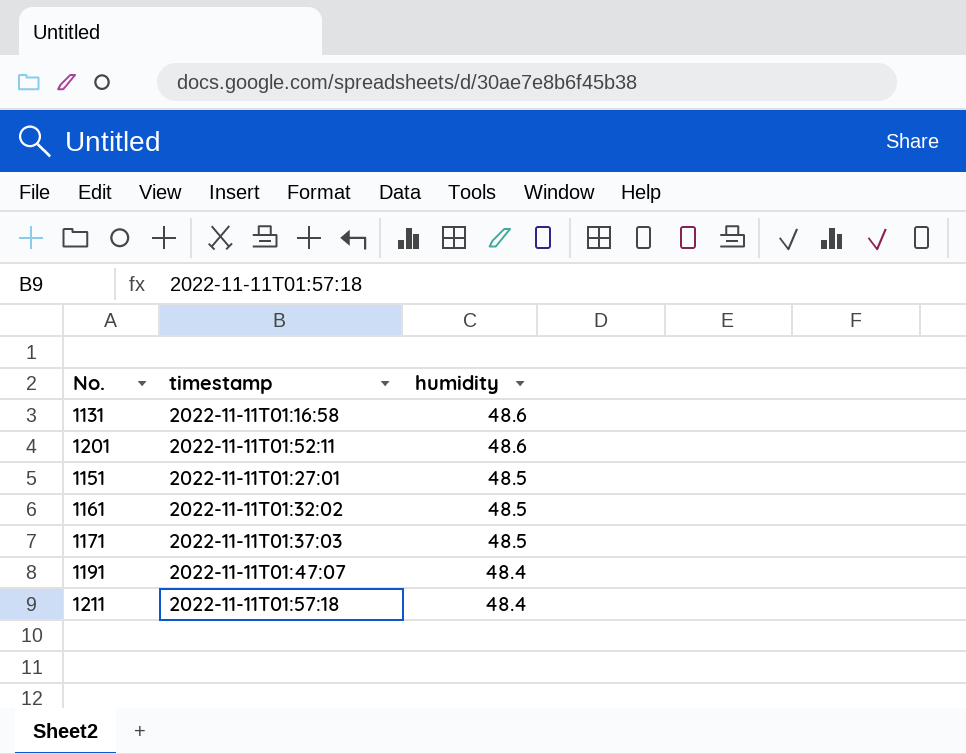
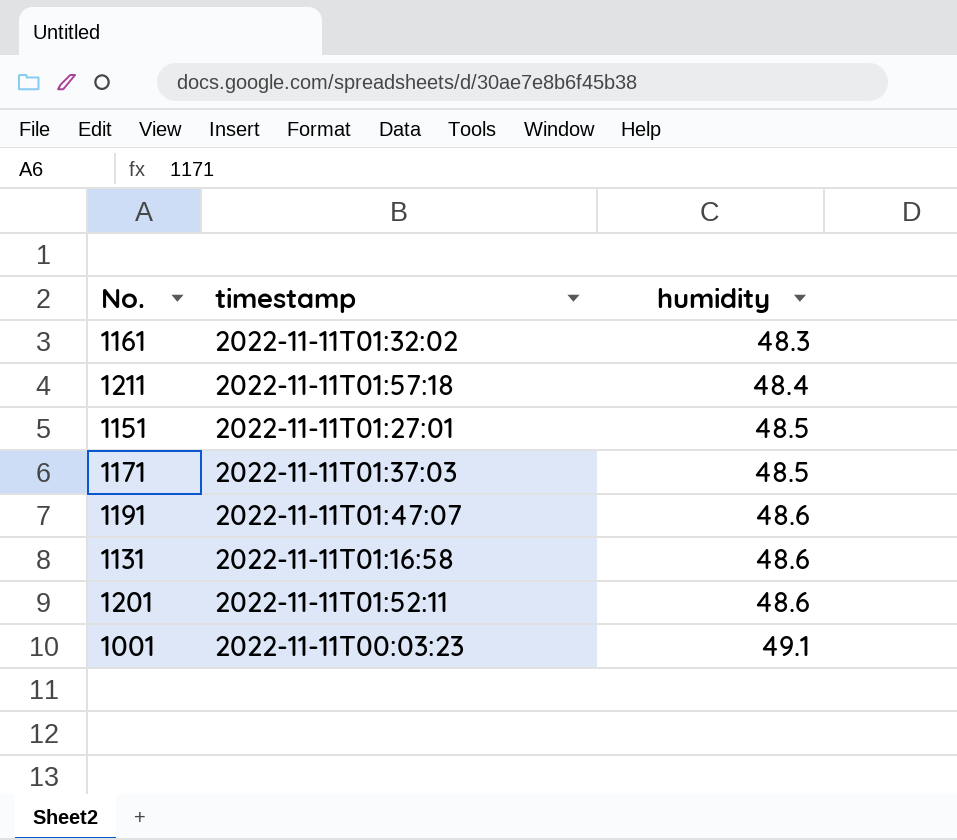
row order: humidity descending -> humidity ascending
1161 | humidity: 48.5 -> 48.3
1191 | humidity: 48.4 -> 48.6
row 1001: none -> 2022-11-11T00:03:23 | 49.1

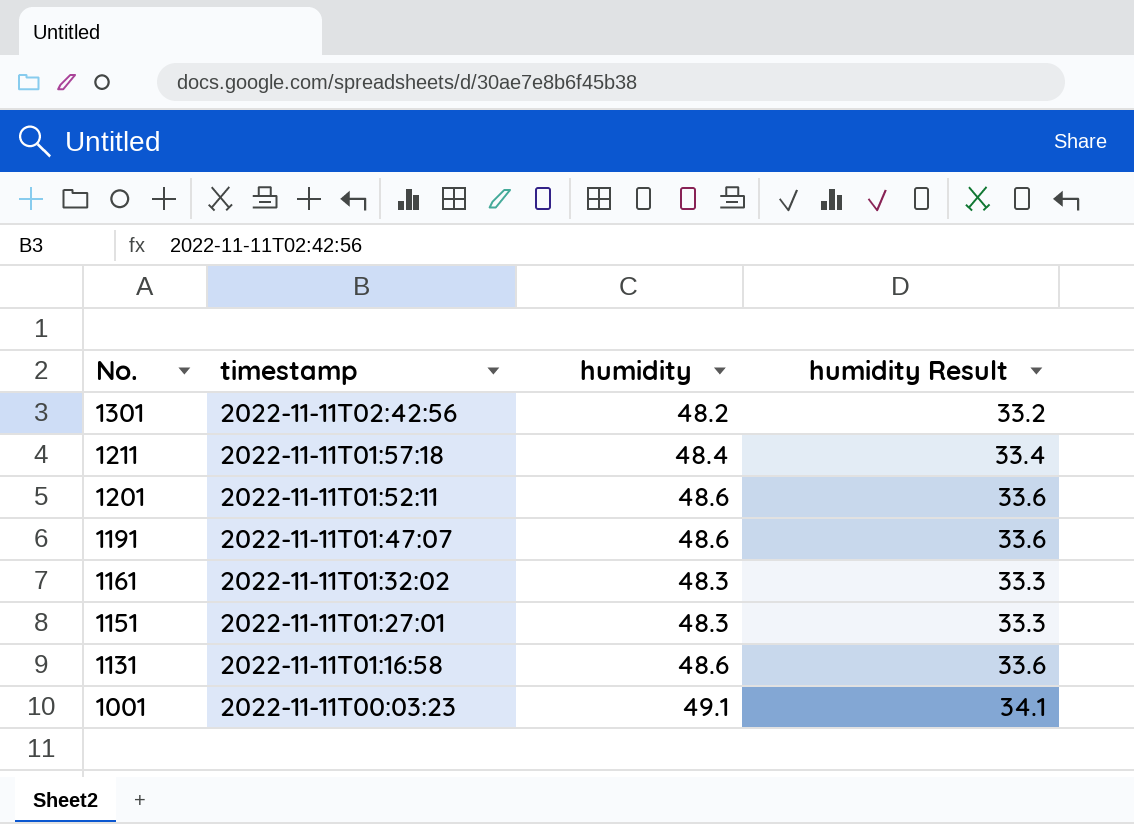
row order: humidity ascending -> No. descending
column humidity Result | formula: none -> [humidity] - 15
row 1171: 2022-11-11T01:37:03 | 48.5 -> none
row 1301: none -> 2022-11-11T02:42:56 | 48.2 | 33.2
1151 | humidity: 48.5 -> 48.3

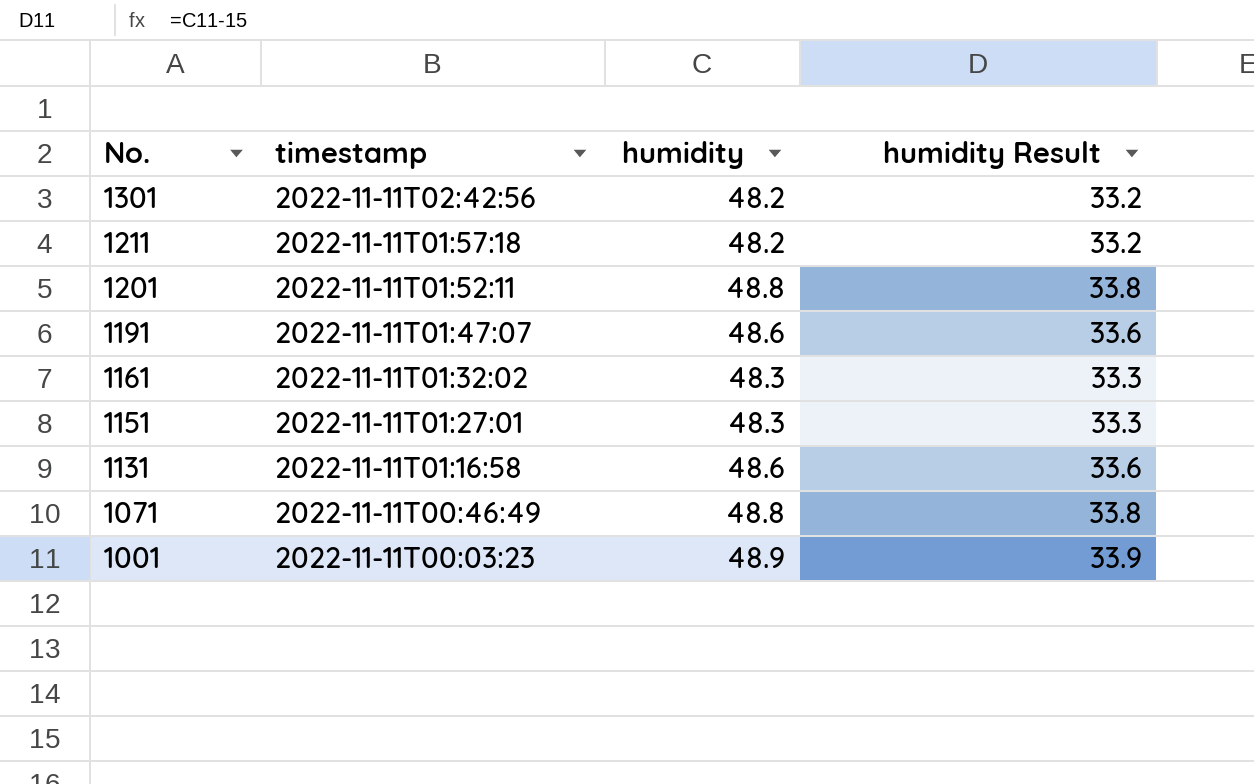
1211 | humidity: 48.4 -> 48.2
1211 | humidity Result: 33.4 -> 33.2
1201 | humidity: 48.6 -> 48.8
1201 | humidity Result: 33.6 -> 33.8
row 1071: none -> 2022-11-11T00:46:49 | 48.8 | 33.8
1001 | humidity: 49.1 -> 48.9
1001 | humidity Result: 34.1 -> 33.9

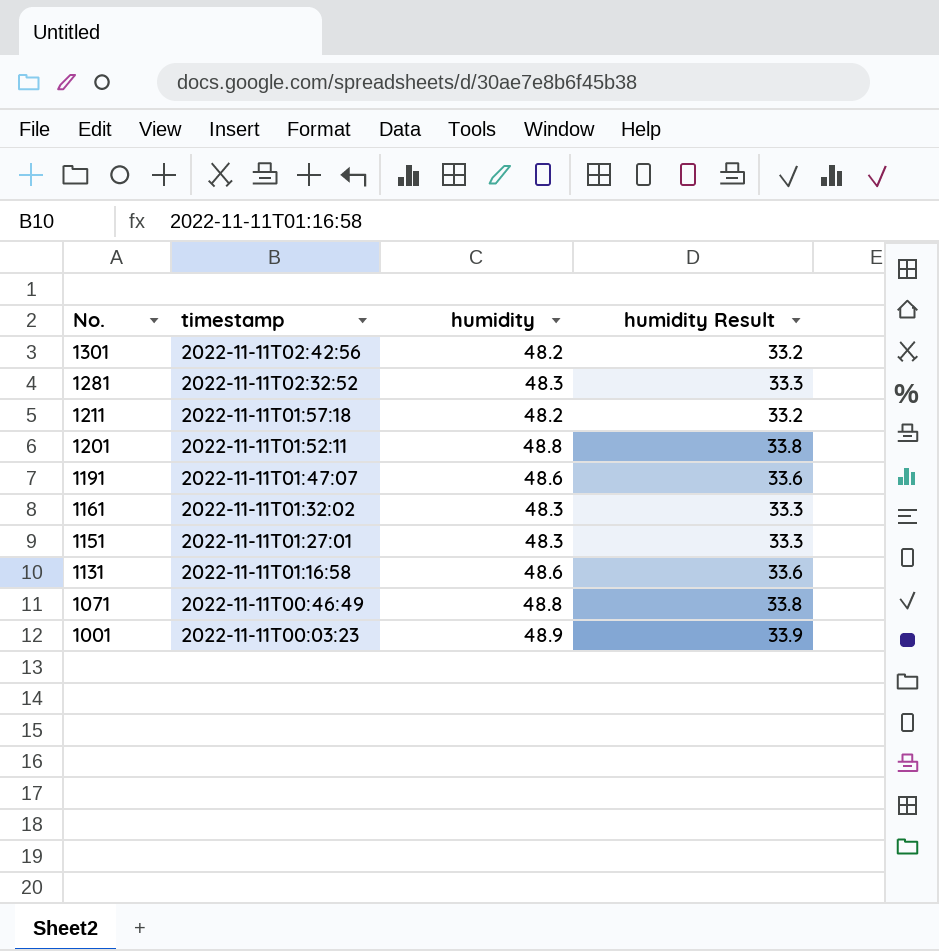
row 1281: none -> 2022-11-11T02:32:52 | 48.3 | 33.3

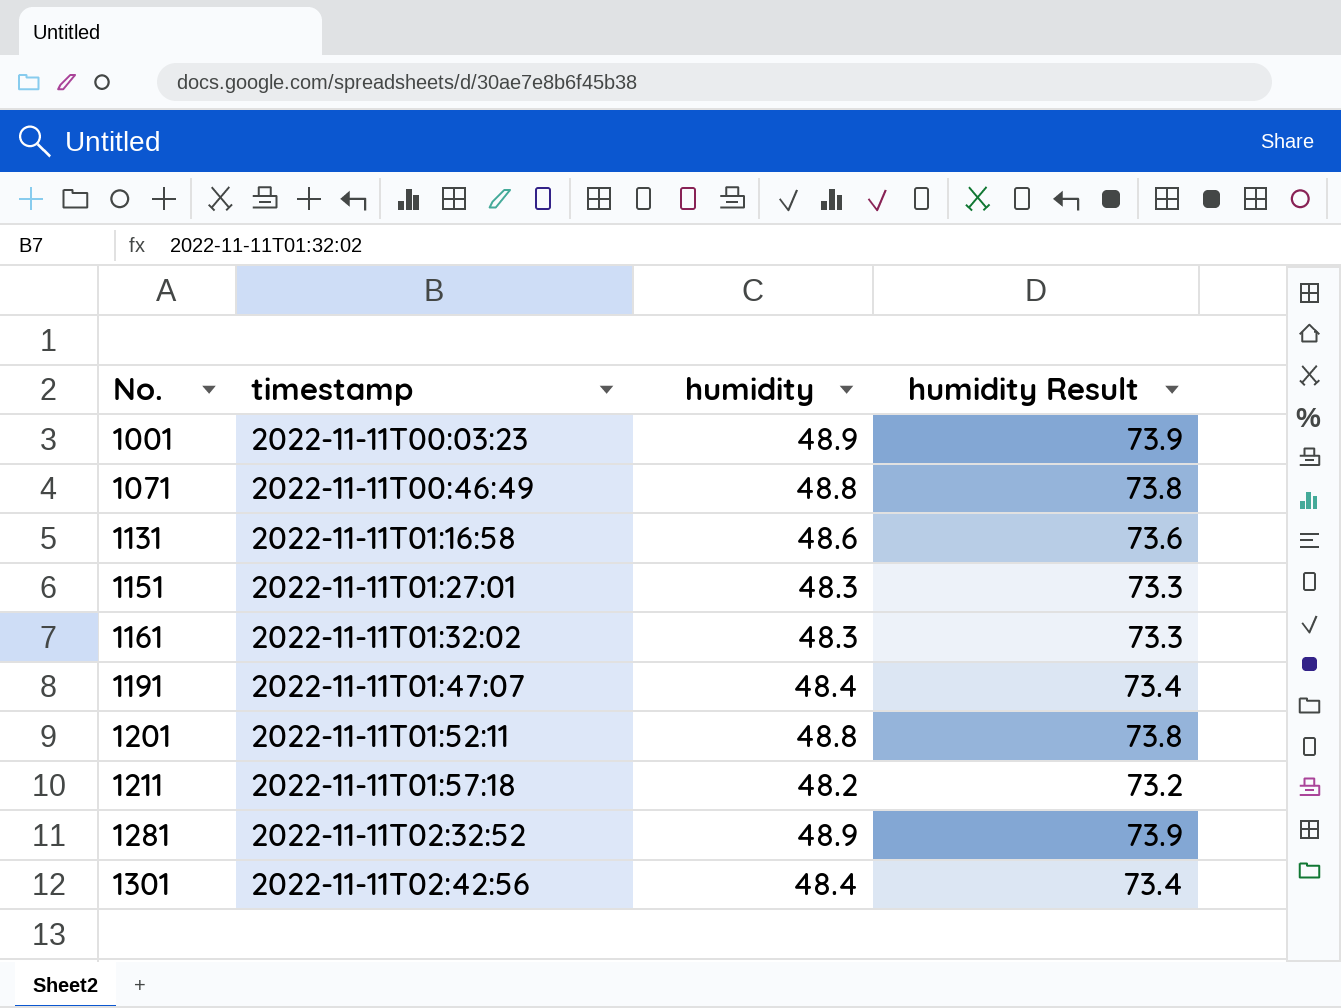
row order: No. descending -> No. ascending
column humidity Result | formula: [humidity] - 15 -> [humidity] + 25
1191 | humidity: 48.6 -> 48.4
1281 | humidity: 48.3 -> 48.9
1301 | humidity: 48.2 -> 48.4

